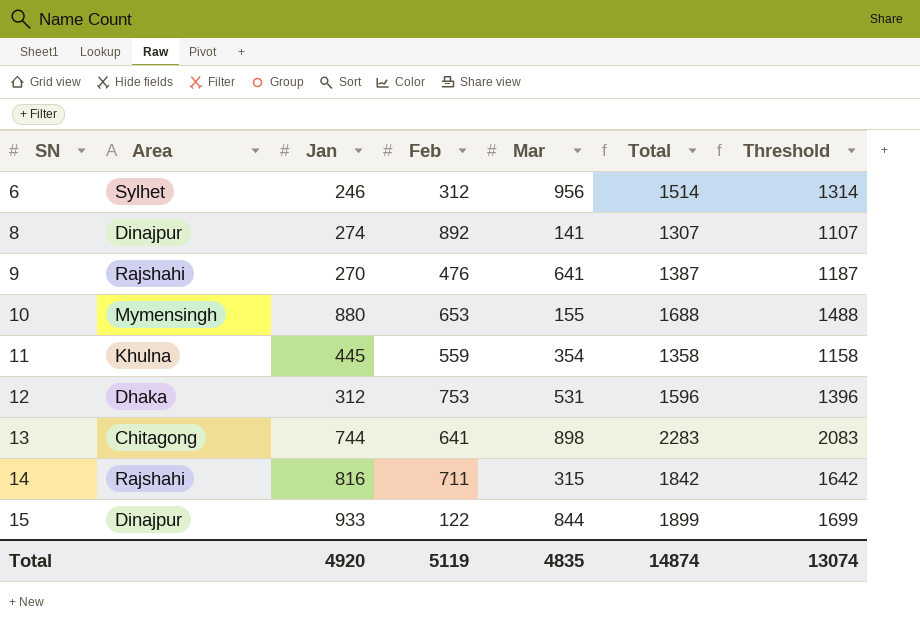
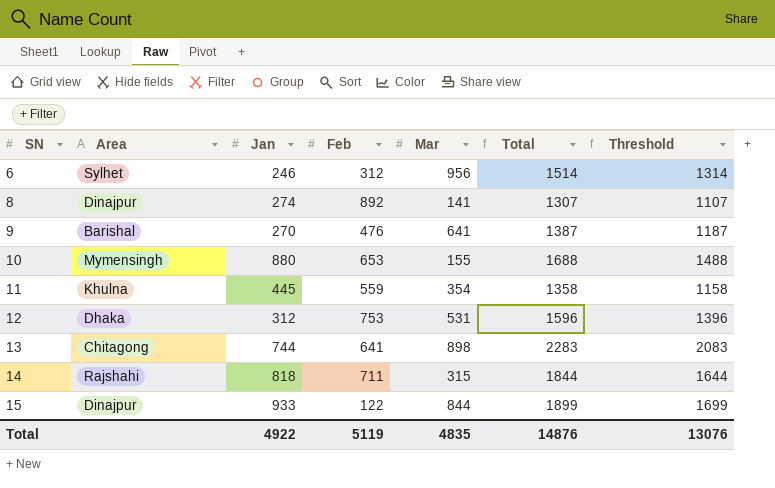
9 | Area: Rajshahi -> Barishal
14 | Jan: 816 -> 818
14 | Total: 1842 -> 1844
14 | Threshold: 1642 -> 1644
Total | Jan: 4920 -> 4922
Total | Total: 14874 -> 14876
Total | Threshold: 13074 -> 13076

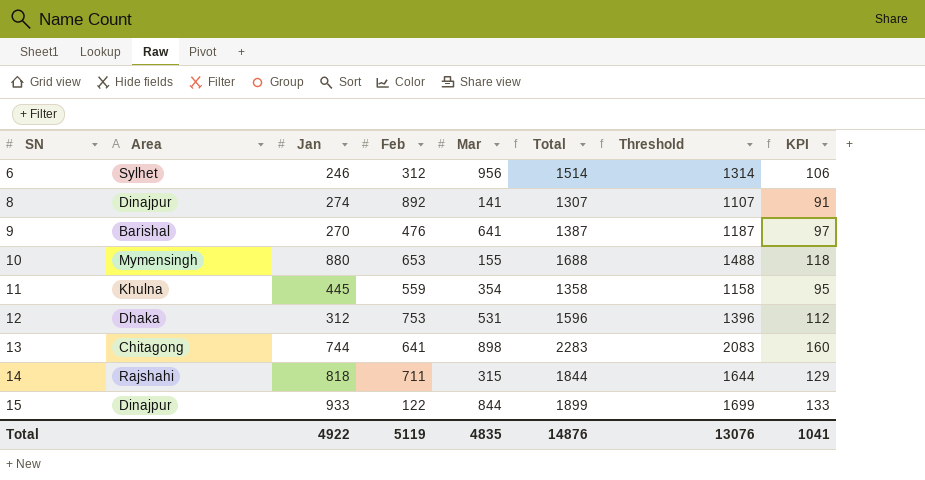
column KPI | formula: none -> [Total] * 0.07

